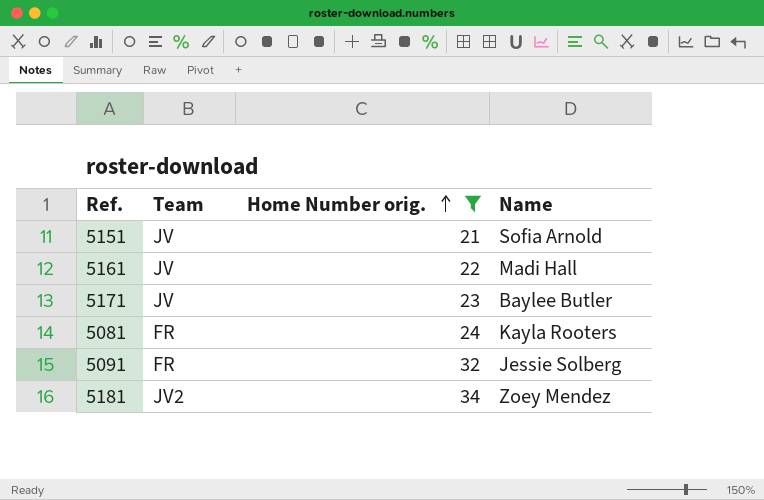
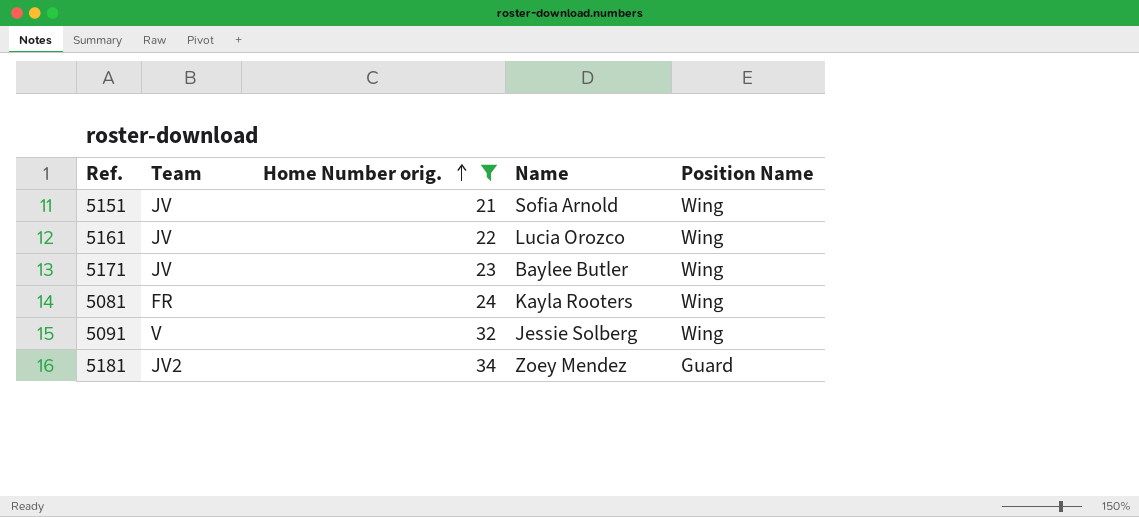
column Position Name | position: none -> 5
5161 | Name: Madi Hall -> Lucia Orozco
5091 | Team: FR -> V

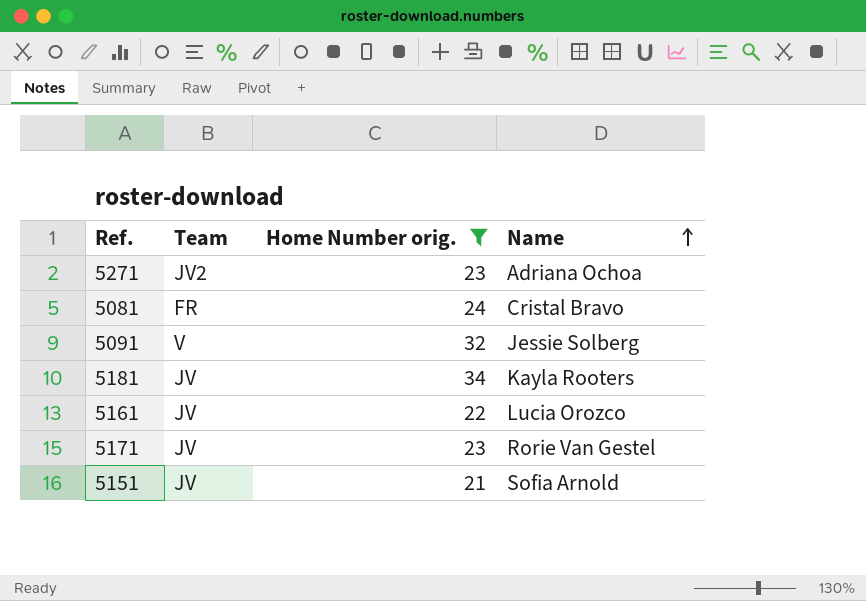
row order: Home Number orig. ascending -> Name ascending
column Position Name | position: 5 -> none
row 5271: none -> JV2 | 23 | Adriana Ochoa
5081 | Name: Kayla Rooters -> Cristal Bravo
5181 | Team: JV2 -> JV
5181 | Name: Zoey Mendez -> Kayla Rooters
5171 | Name: Baylee Butler -> Rorie Van Gestel

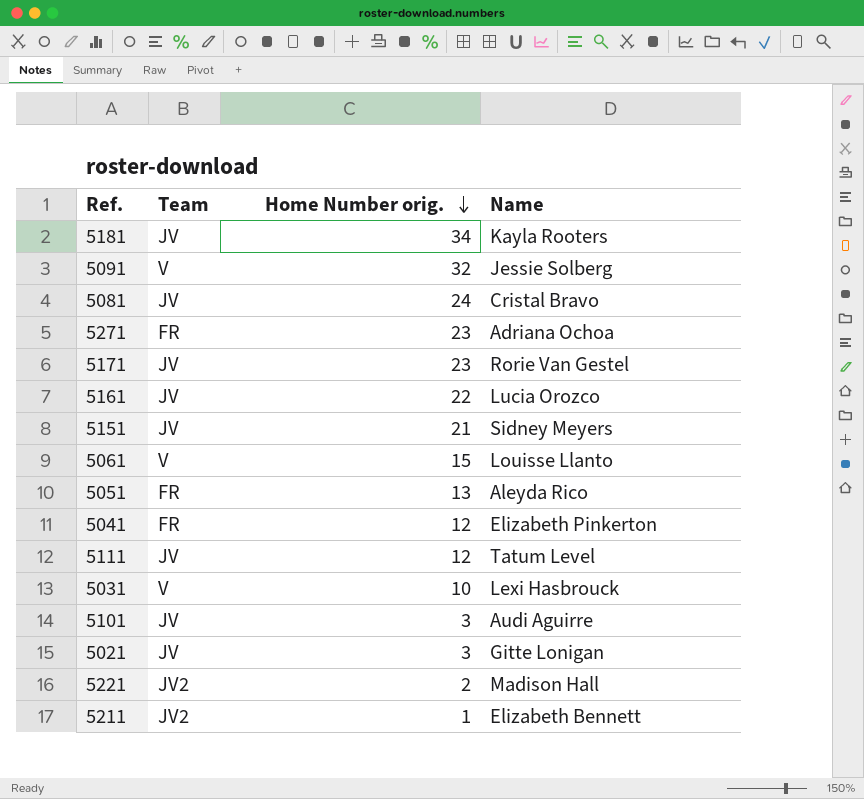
filter: Home Number orig. >= 21 -> none
row order: Name ascending -> Home Number orig. descending
5081 | Team: FR -> JV
5271 | Team: JV2 -> FR
5151 | Name: Sofia Arnold -> Sidney Meyers

